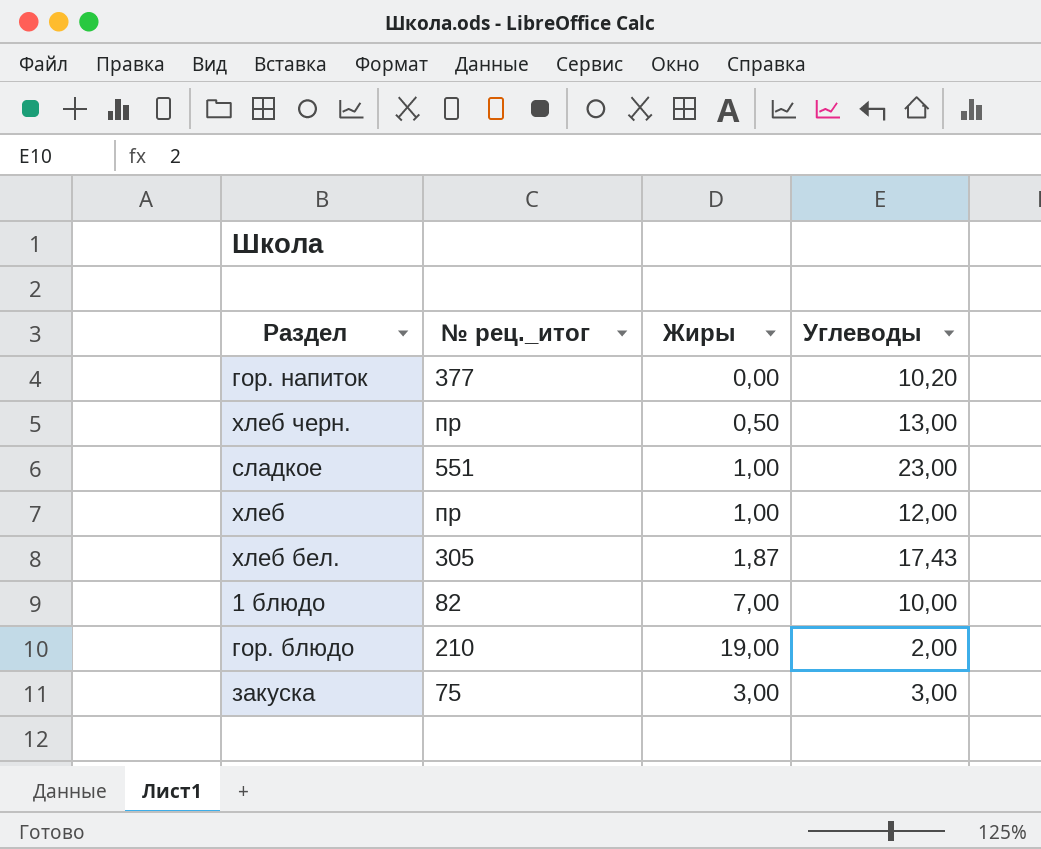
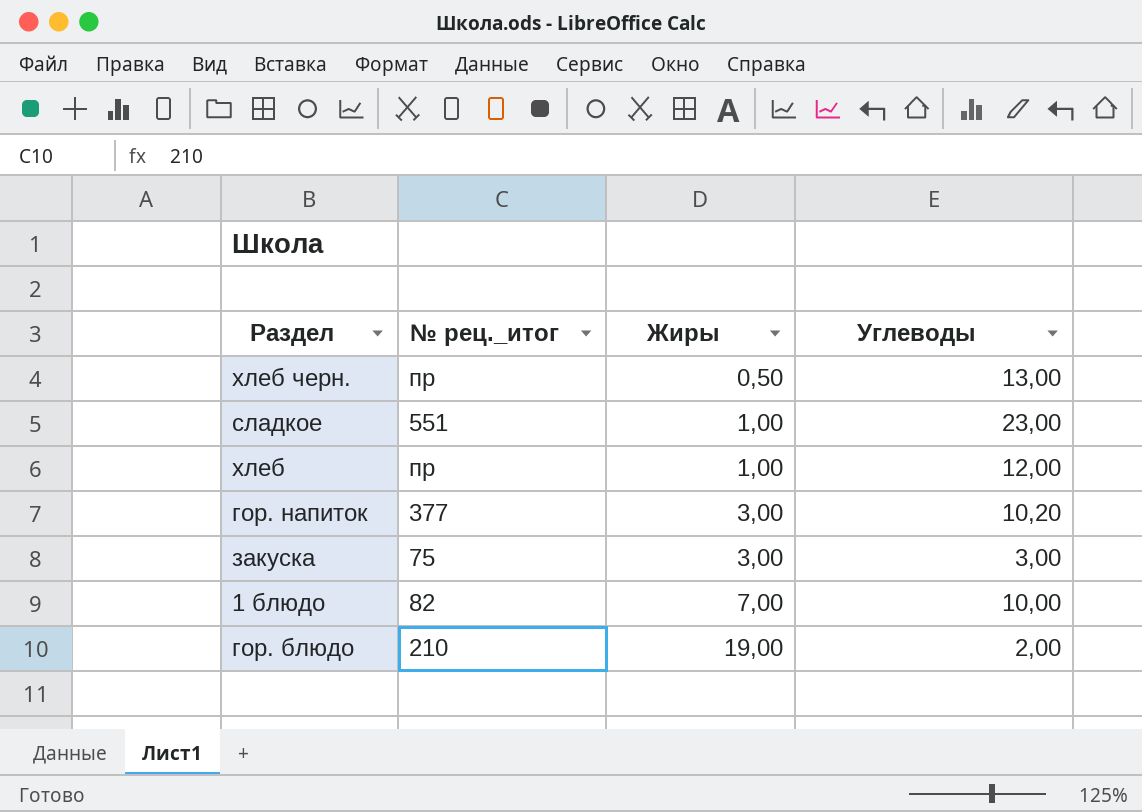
row order: none -> Жиры ascending
row хлеб бел.: 305 | 1,87 | 17,43 -> none
гор. напиток | Жиры: 0,00 -> 3,00

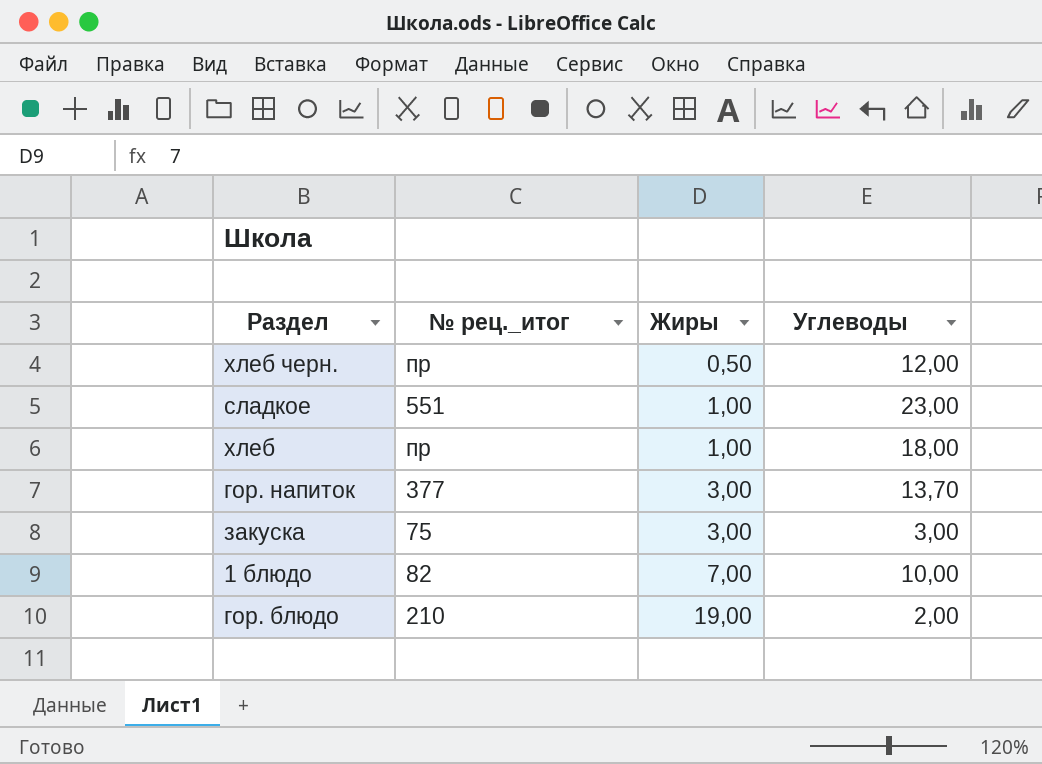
хлеб черн. | Углеводы: 13,00 -> 12,00
хлеб | Углеводы: 12,00 -> 18,00
гор. напиток | Углеводы: 10,20 -> 13,70

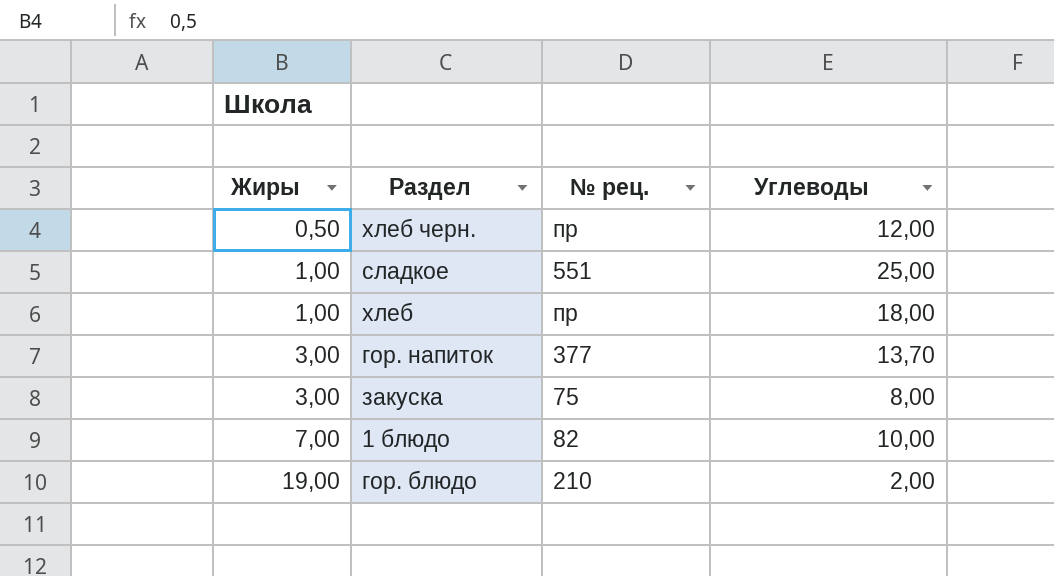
column Жиры | position: 3 -> 1
column name: № рец._итог -> № рец.
сладкое | Углеводы: 23,00 -> 25,00
закуска | Углеводы: 3,00 -> 8,00

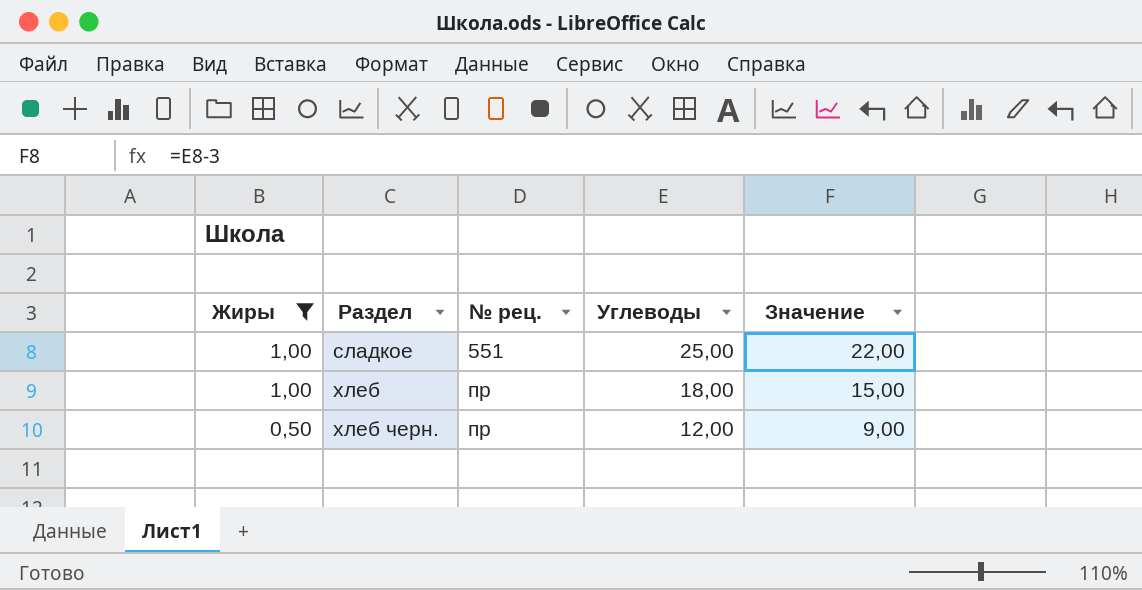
filter: none -> Жиры <= 1,00
row order: Жиры ascending -> Жиры descending
column Значение | formula: none -> [Углеводы] - 3

